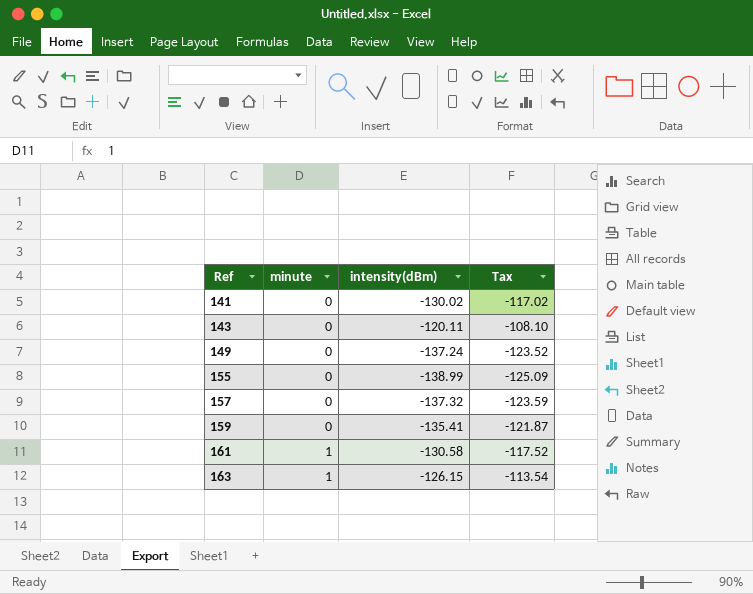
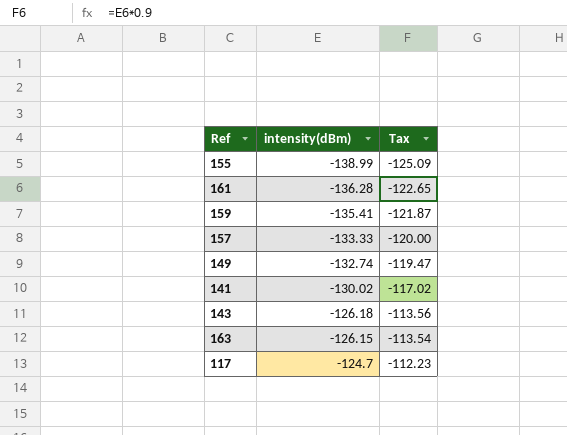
row order: Ref ascending -> intensity(dBm) ascending
column minute | position: 2 -> none
161 | intensity(dBm): -130.58 -> -136.28
161 | Tax: -117.52 -> -122.65
157 | intensity(dBm): -137.32 -> -133.33
157 | Tax: -123.59 -> -120.00
149 | intensity(dBm): -137.24 -> -132.74
149 | Tax: -123.52 -> -119.47
143 | intensity(dBm): -120.11 -> -126.18
143 | Tax: -108.10 -> -113.56
row 117: none -> -124.7 | -112.23

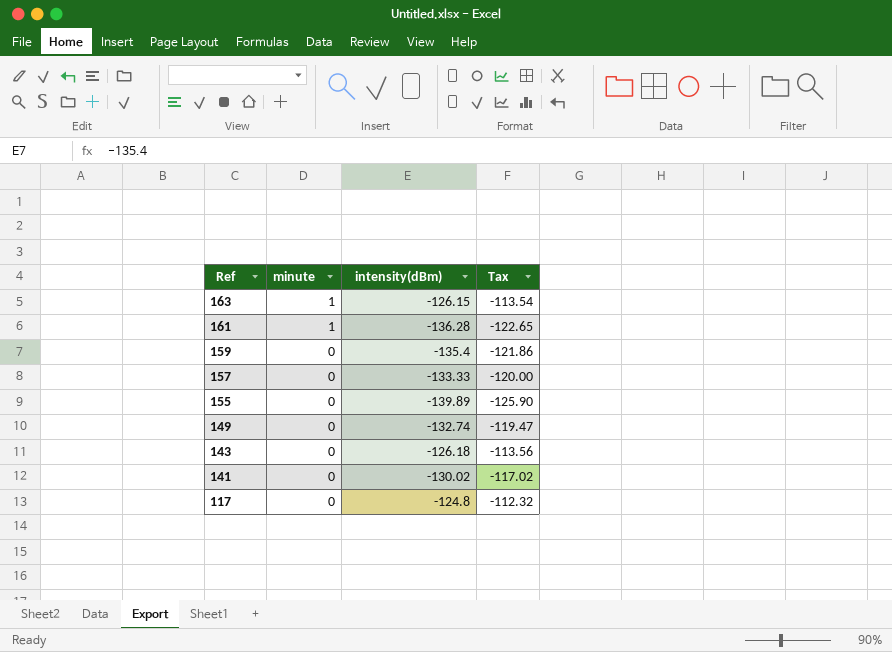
row order: intensity(dBm) ascending -> Ref descending
column minute | position: none -> 2
159 | intensity(dBm): -135.41 -> -135.4
159 | Tax: -121.87 -> -121.86
155 | intensity(dBm): -138.99 -> -139.89
155 | Tax: -125.09 -> -125.90
117 | intensity(dBm): -124.7 -> -124.8
117 | Tax: -112.23 -> -112.32

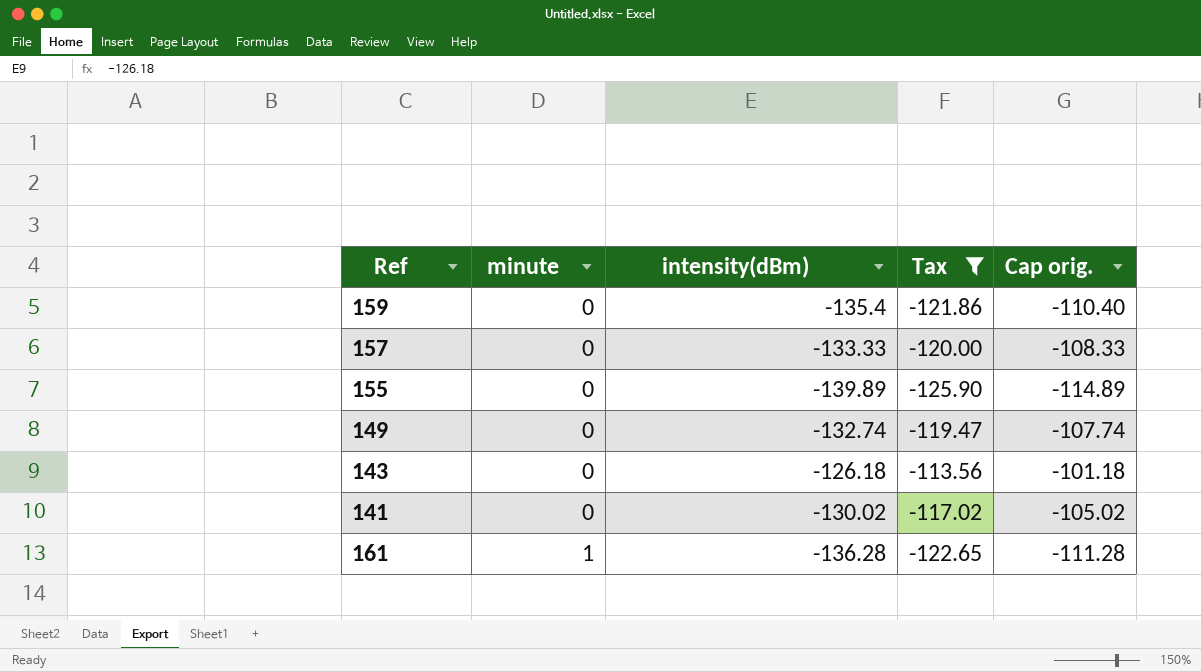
filter: none -> Tax <= -113.56
row order: Ref descending -> minute ascending
column Cap orig. | formula: none -> [intensity(dBm)] + 25

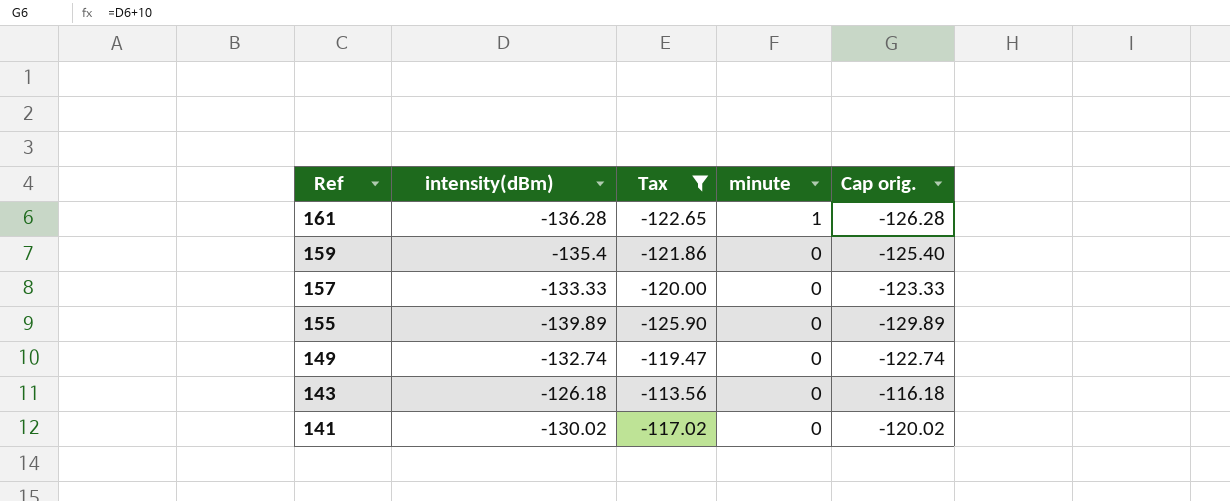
row order: minute ascending -> Ref descending
column minute | position: 2 -> 4
column Cap orig. | formula: [intensity(dBm)] + 25 -> [intensity(dBm)] + 10

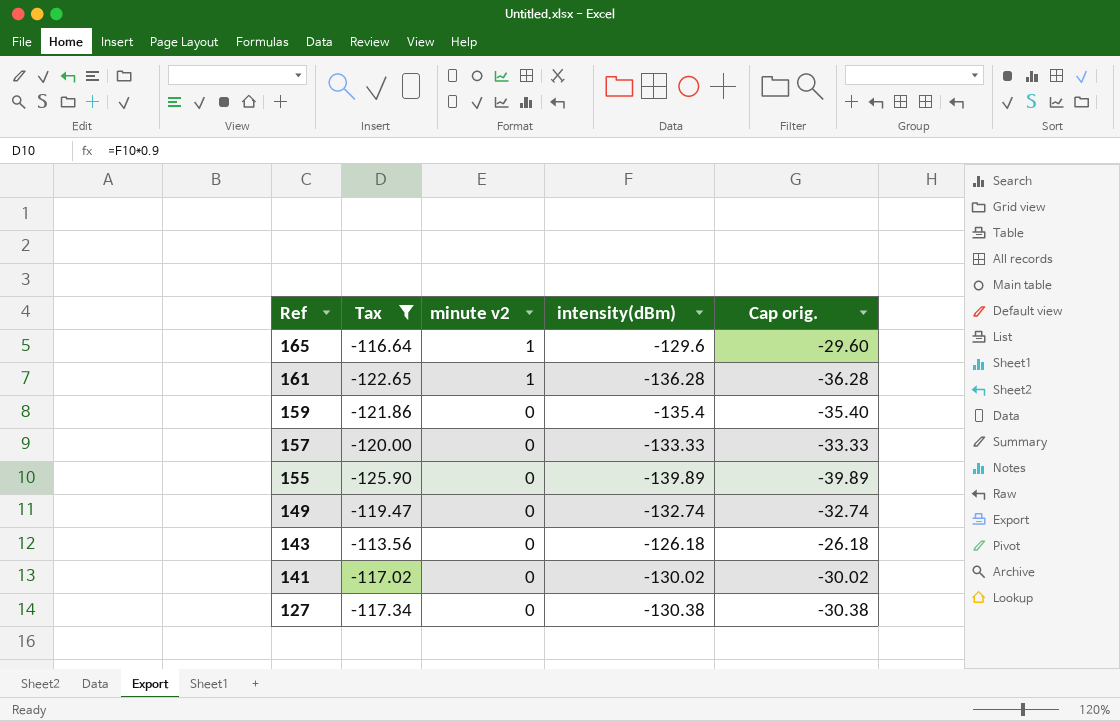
column name: minute -> minute v2
column intensity(dBm) | position: 2 -> 4
column Cap orig. | formula: [intensity(dBm)] + 10 -> [intensity(dBm)] + 100
row 165: none -> -116.64 | 1 | -129.6 | -29.60
row 127: none -> -117.34 | 0 | -130.38 | -30.38

